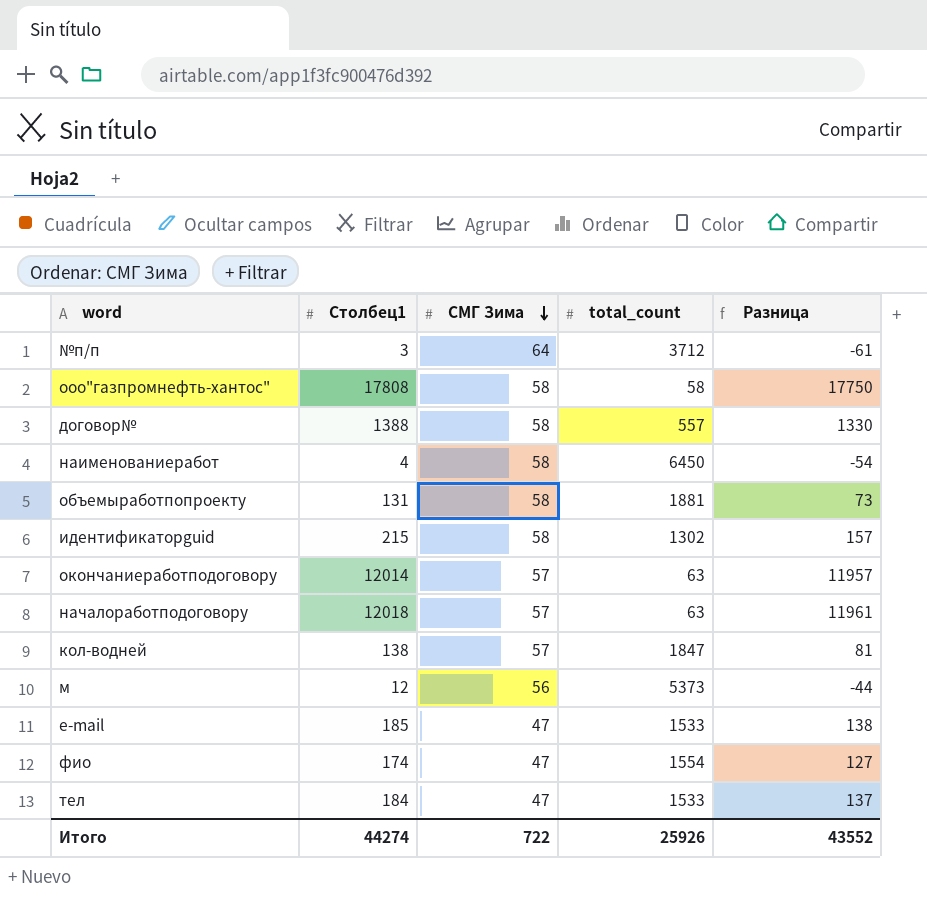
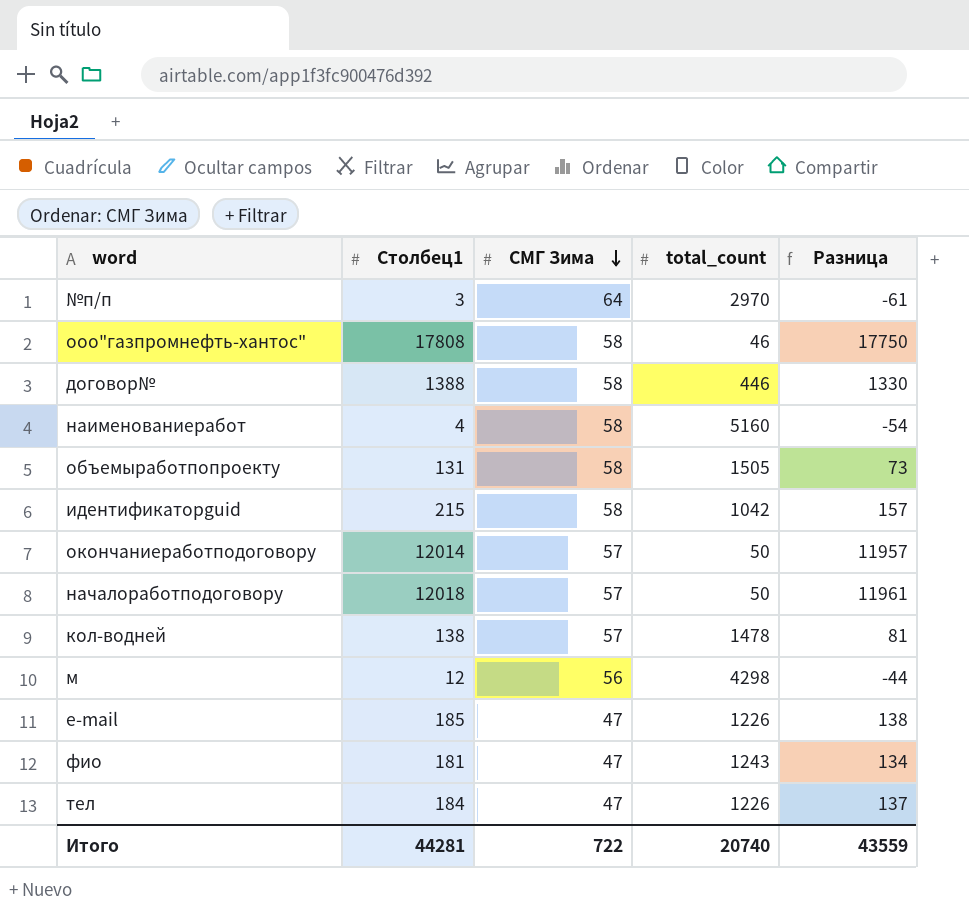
№п/п | total_count: 3712 -> 2970
ооо"газпромнефть-хантос" | total_count: 58 -> 46
договор№ | total_count: 557 -> 446
наименованиеработ | total_count: 6450 -> 5160
объемыработпопроекту | total_count: 1881 -> 1505
идентификаторguid | total_count: 1302 -> 1042
окончаниеработподоговору | total_count: 63 -> 50
началоработподоговору | total_count: 63 -> 50
кол-водней | total_count: 1847 -> 1478
м | total_count: 5373 -> 4298
e-mail | total_count: 1533 -> 1226
фио | Столбец1: 174 -> 181
фио | total_count: 1554 -> 1243
фио | Разница: 127 -> 134
тел | total_count: 1533 -> 1226
Итого | Столбец1: 44274 -> 44281
Итого | total_count: 25926 -> 20740
Итого | Разница: 43552 -> 43559

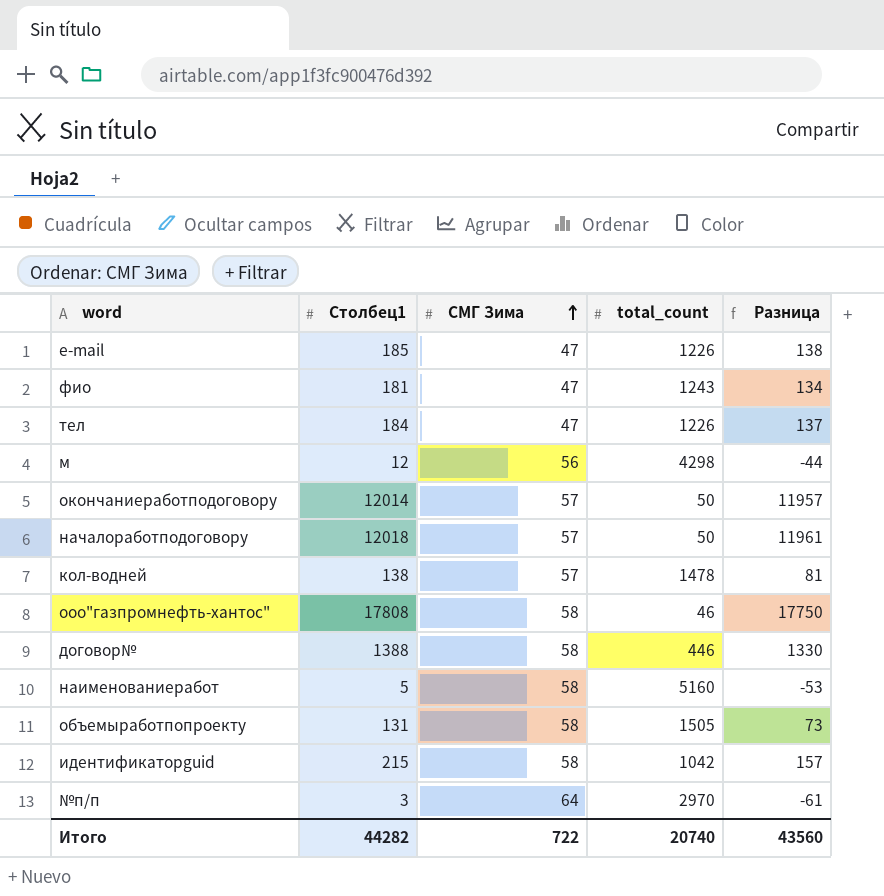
row order: СМГ Зима descending -> СМГ Зима ascending
наименованиеработ | Столбец1: 4 -> 5
наименованиеработ | Разница: -54 -> -53
Итого | Столбец1: 44281 -> 44282
Итого | Разница: 43559 -> 43560

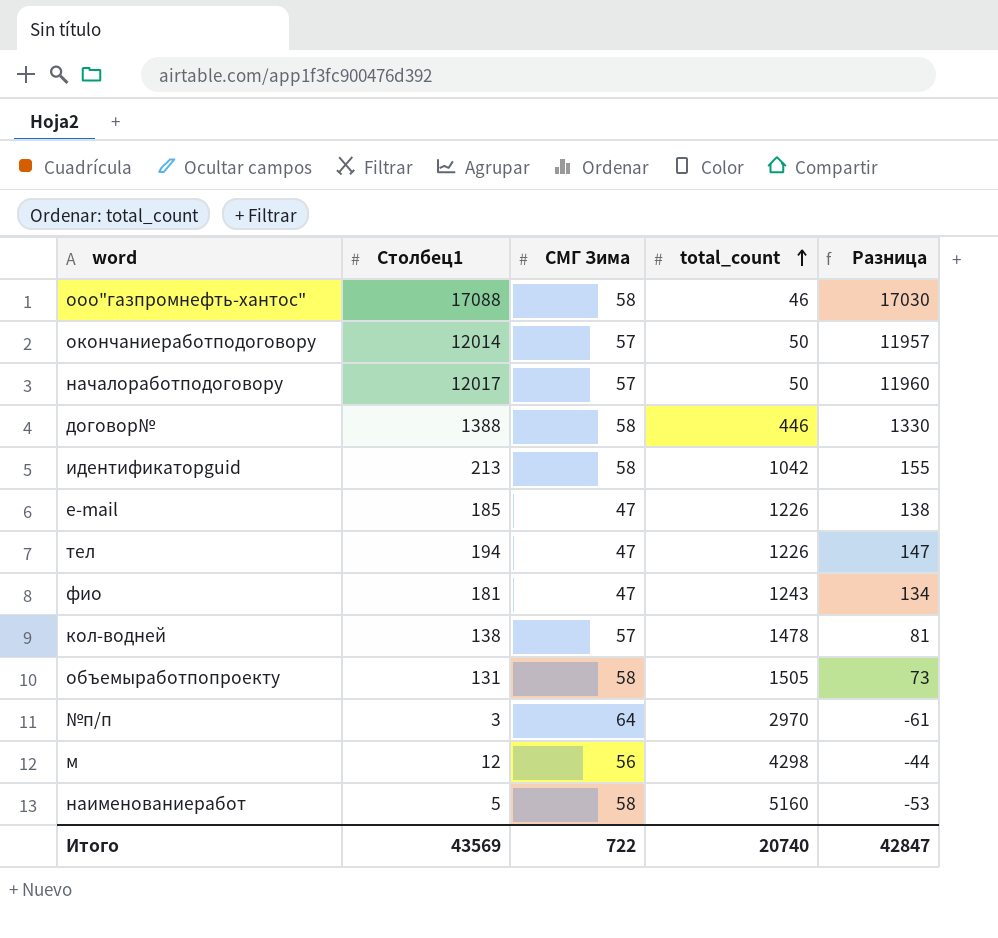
row order: СМГ Зима ascending -> total_count ascending
ооо"газпромнефть-хантос" | Столбец1: 17808 -> 17088
ооо"газпромнефть-хантос" | Разница: 17750 -> 17030
началоработподоговору | Столбец1: 12018 -> 12017
началоработподоговору | Разница: 11961 -> 11960
идентификаторguid | Столбец1: 215 -> 213
идентификаторguid | Разница: 157 -> 155
тел | Столбец1: 184 -> 194
тел | Разница: 137 -> 147
Итого | Столбец1: 44282 -> 43569
Итого | Разница: 43560 -> 42847

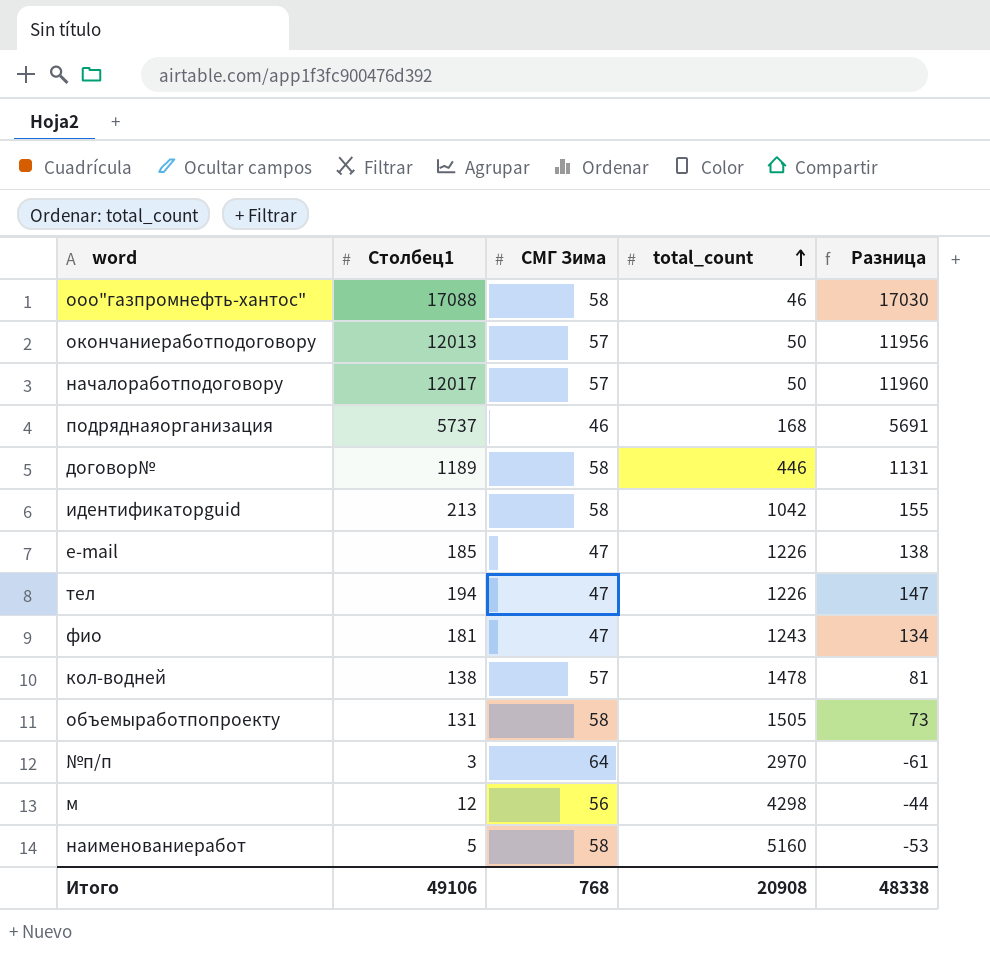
окончаниеработподоговору | Столбец1: 12014 -> 12013
окончаниеработподоговору | Разница: 11957 -> 11956
row подряднаяорганизация: none -> 5737 | 46 | 168 | 5691
договор№ | Столбец1: 1388 -> 1189
договор№ | Разница: 1330 -> 1131
Итого | Столбец1: 43569 -> 49106
Итого | СМГ Зима: 722 -> 768
Итого | total_count: 20740 -> 20908
Итого | Разница: 42847 -> 48338

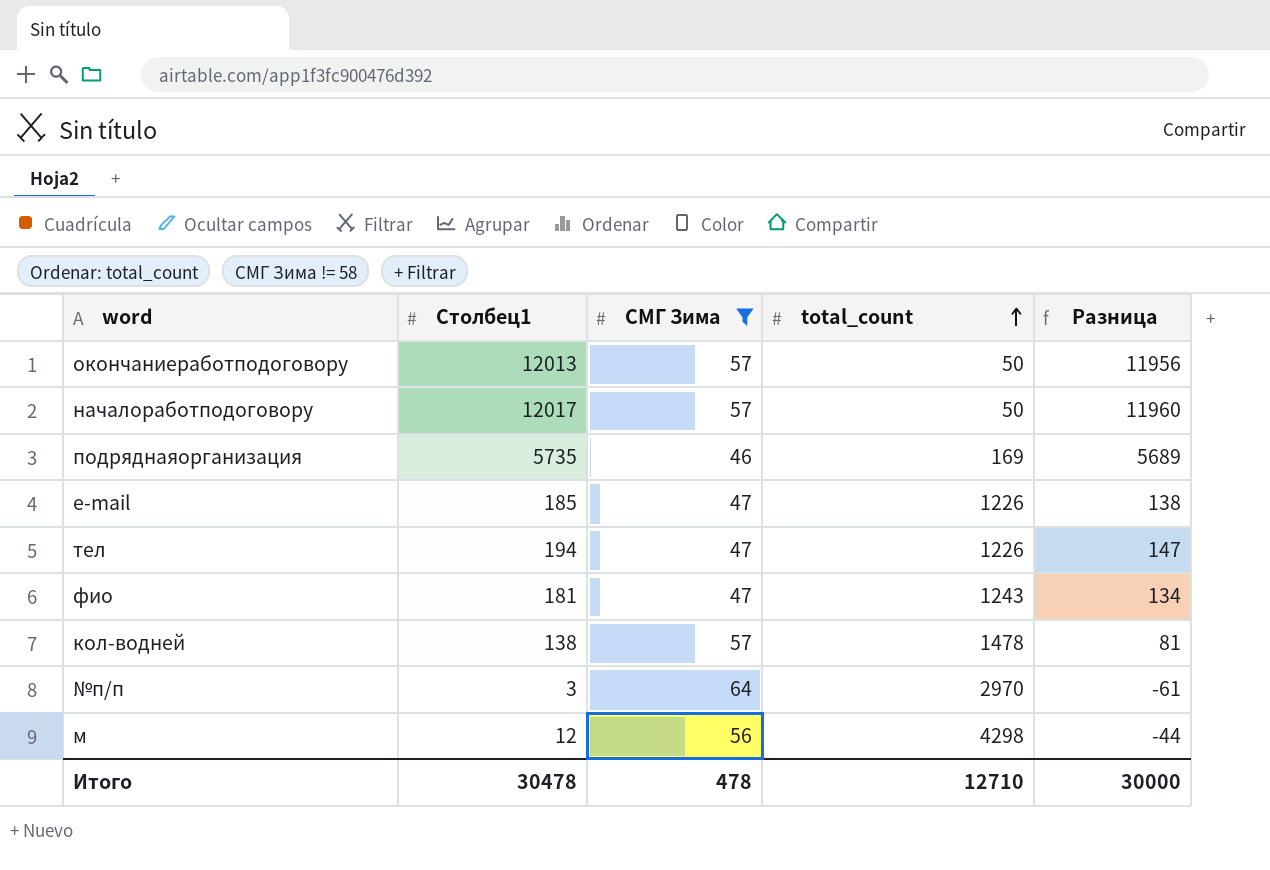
filter: none -> СМГ Зима != 58
подряднаяорганизация | Столбец1: 5737 -> 5735
подряднаяорганизация | total_count: 168 -> 169
подряднаяорганизация | Разница: 5691 -> 5689
Итого | Столбец1: 49106 -> 30478
Итого | СМГ Зима: 768 -> 478
Итого | total_count: 20908 -> 12710
Итого | Разница: 48338 -> 30000

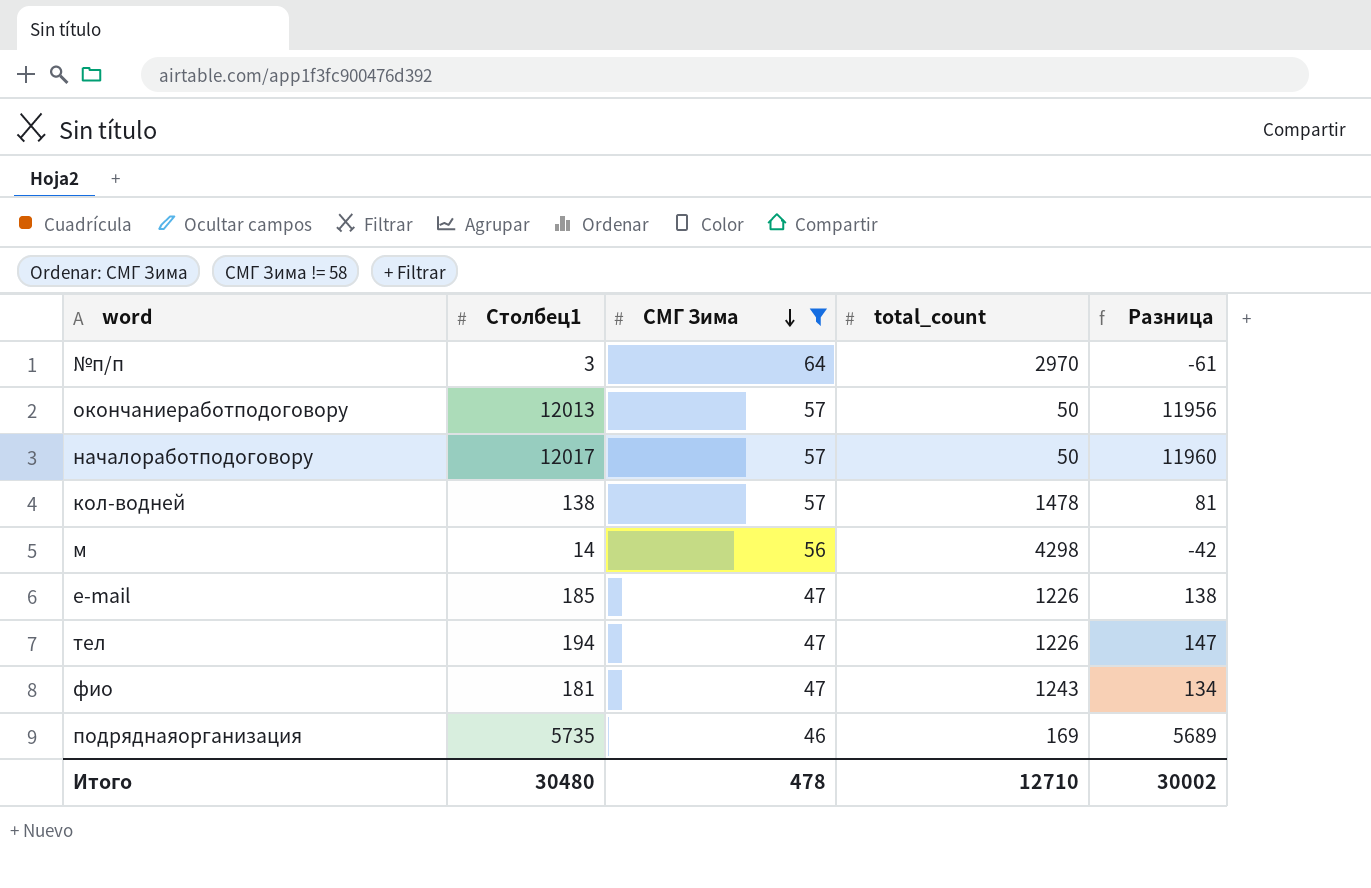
row order: total_count ascending -> СМГ Зима descending
м | Столбец1: 12 -> 14
м | Разница: -44 -> -42
Итого | Столбец1: 30478 -> 30480
Итого | Разница: 30000 -> 30002

